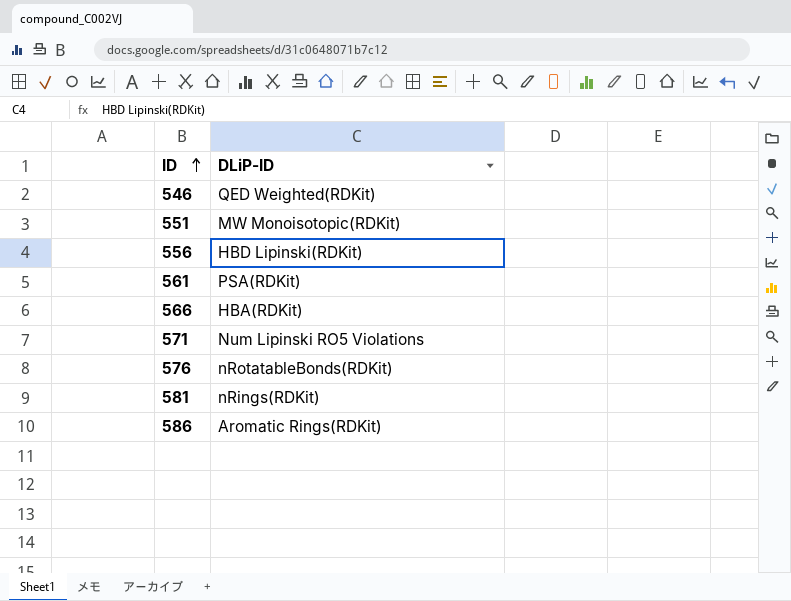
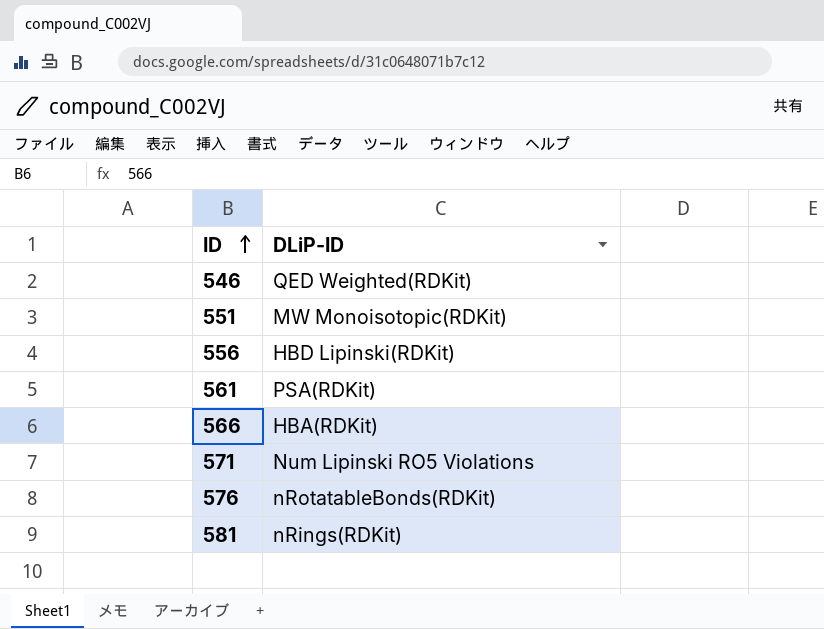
row 586: Aromatic Rings(RDKit) -> none

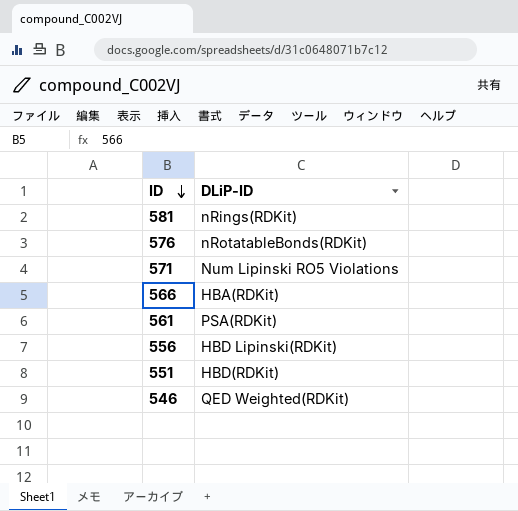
row order: ID ascending -> ID descending
551 | DLiP-ID: MW Monoisotopic(RDKit) -> HBD(RDKit)

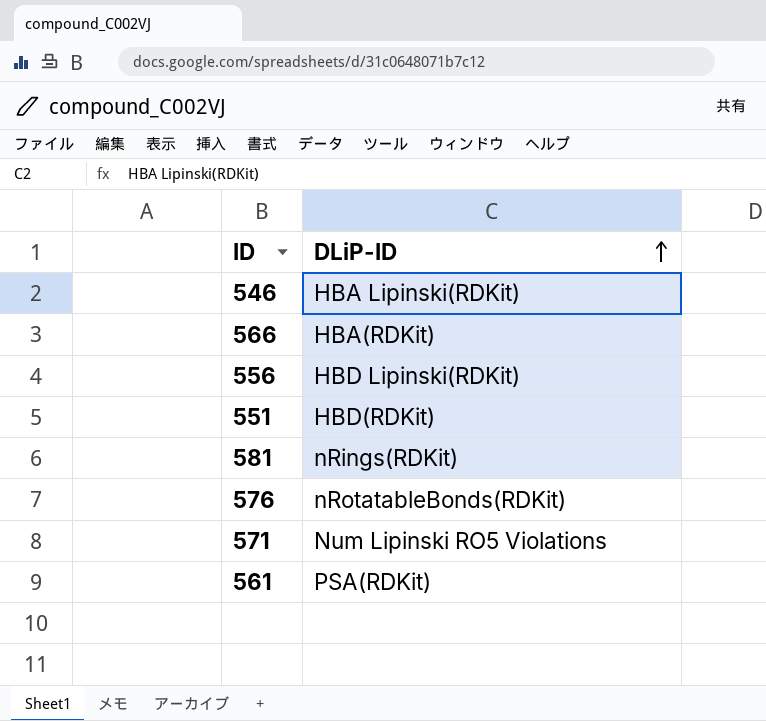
row order: ID descending -> DLiP-ID ascending
546 | DLiP-ID: QED Weighted(RDKit) -> HBA Lipinski(RDKit)

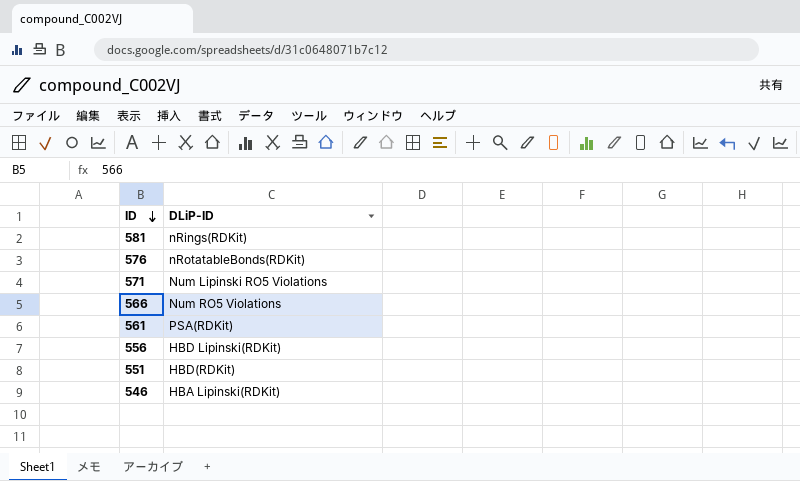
row order: DLiP-ID ascending -> ID descending
566 | DLiP-ID: HBA(RDKit) -> Num RO5 Violations

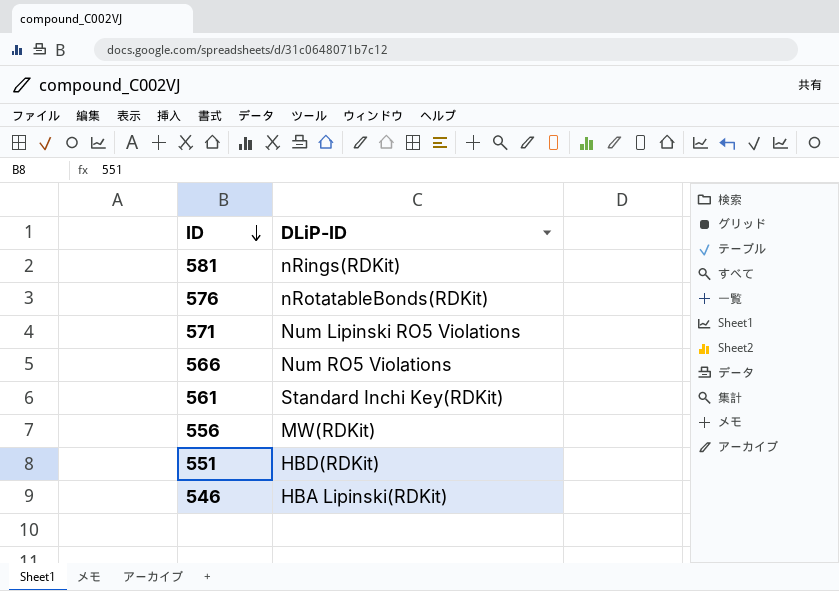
561 | DLiP-ID: PSA(RDKit) -> Standard Inchi Key(RDKit)
556 | DLiP-ID: HBD Lipinski(RDKit) -> MW(RDKit)

